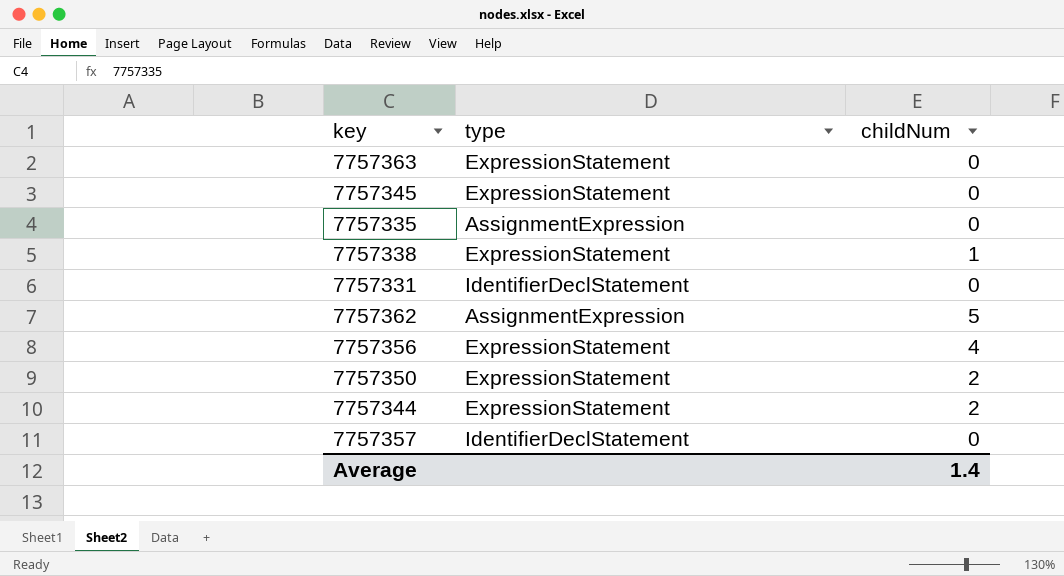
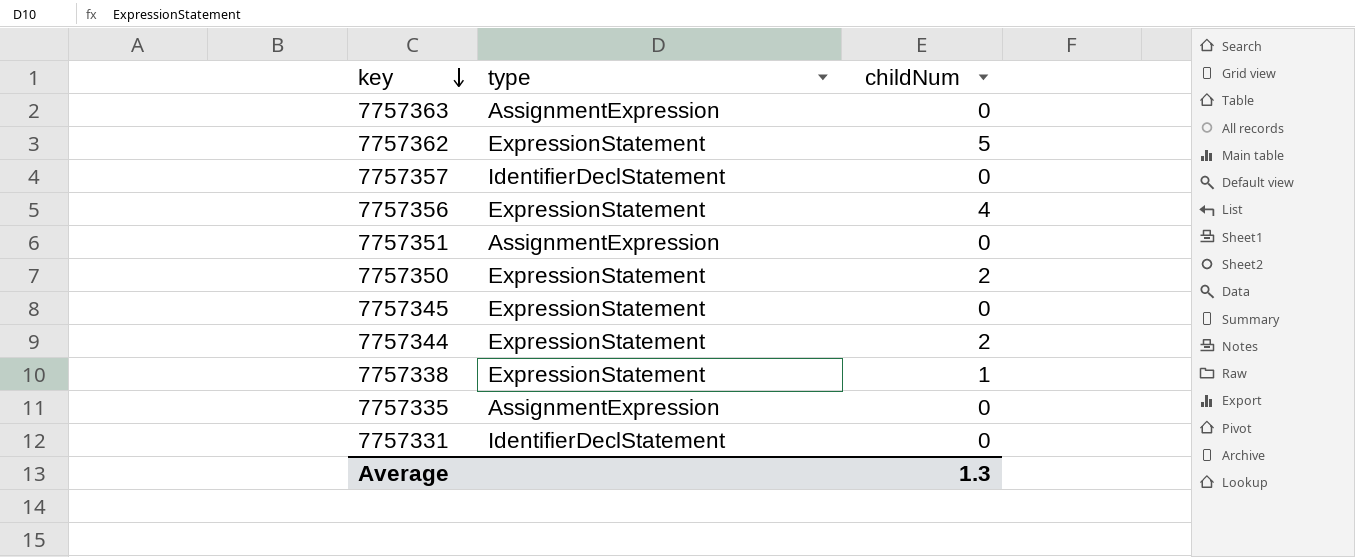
row order: none -> key descending
7757363 | type: ExpressionStatement -> AssignmentExpression
7757362 | type: AssignmentExpression -> ExpressionStatement
row 7757351: none -> AssignmentExpression | 0
Average | childNum: 1.4 -> 1.3

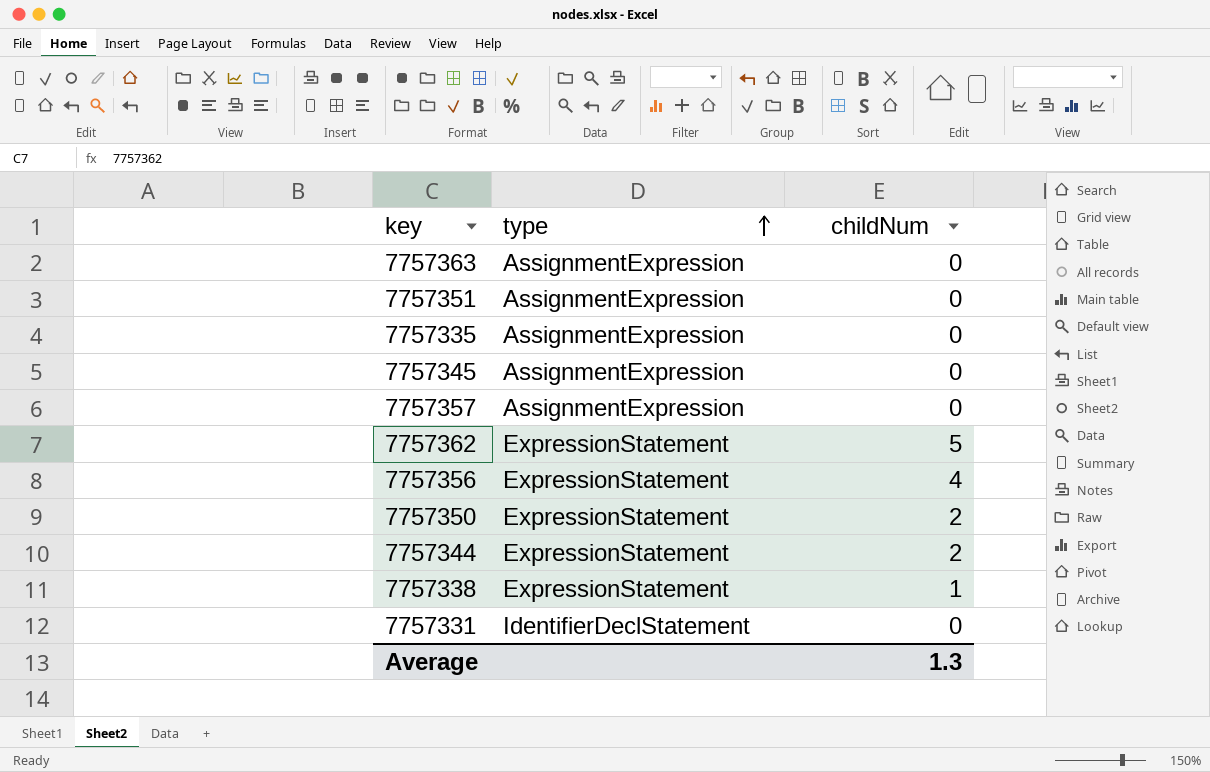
row order: key descending -> type ascending
7757345 | type: ExpressionStatement -> AssignmentExpression
7757357 | type: IdentifierDeclStatement -> AssignmentExpression

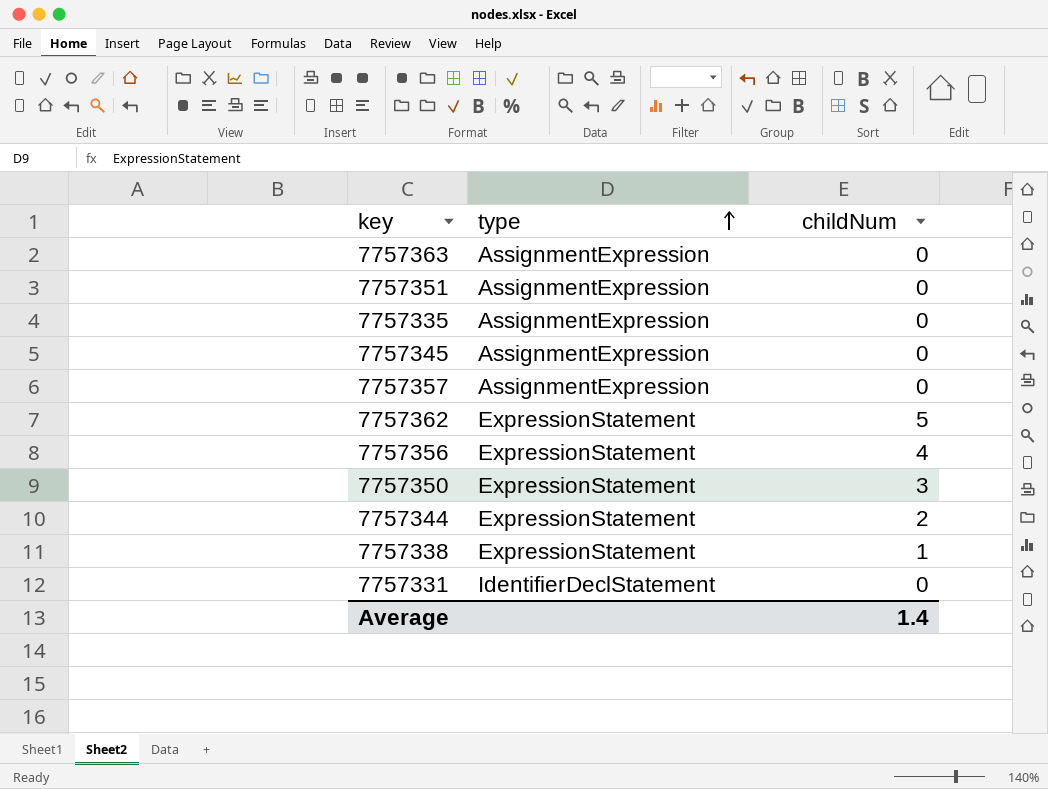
7757350 | childNum: 2 -> 3
Average | childNum: 1.3 -> 1.4

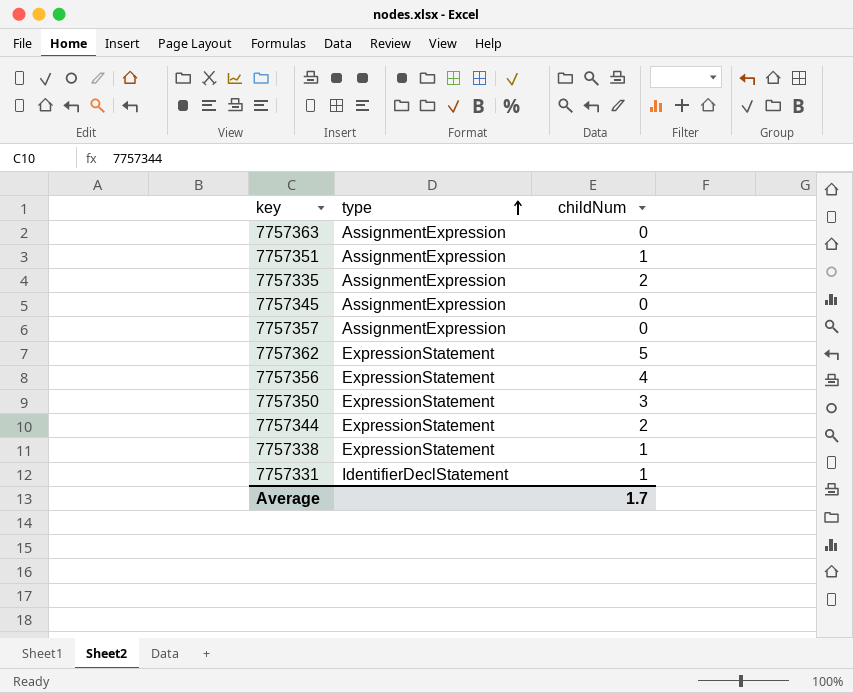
7757351 | childNum: 0 -> 1
7757335 | childNum: 0 -> 2
7757331 | childNum: 0 -> 1
Average | childNum: 1.4 -> 1.7

